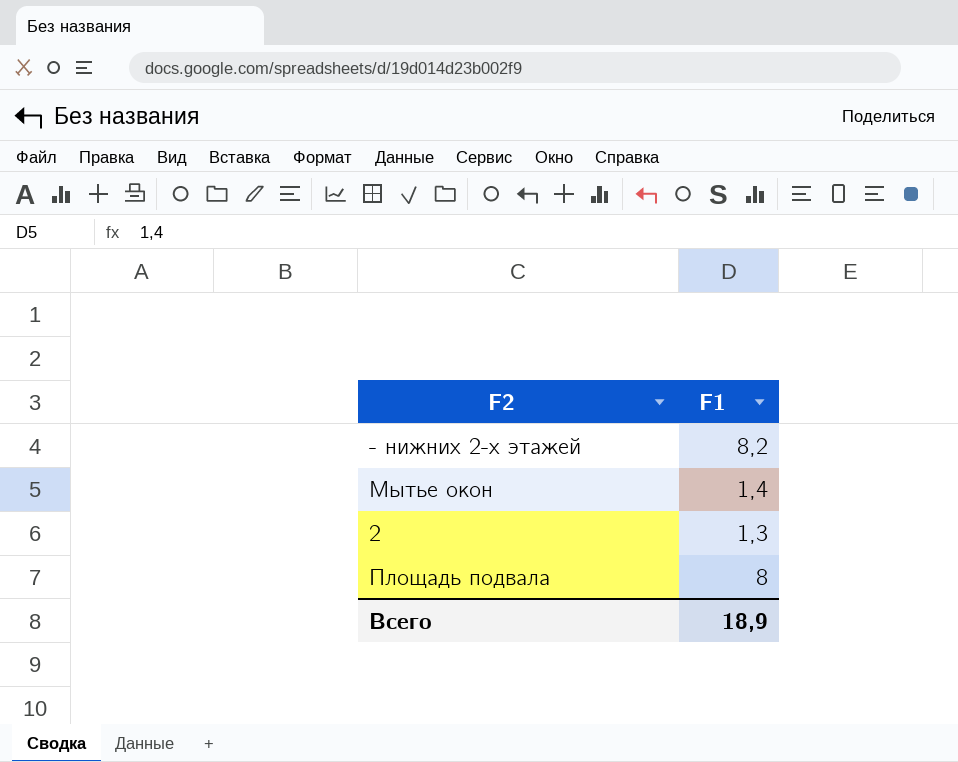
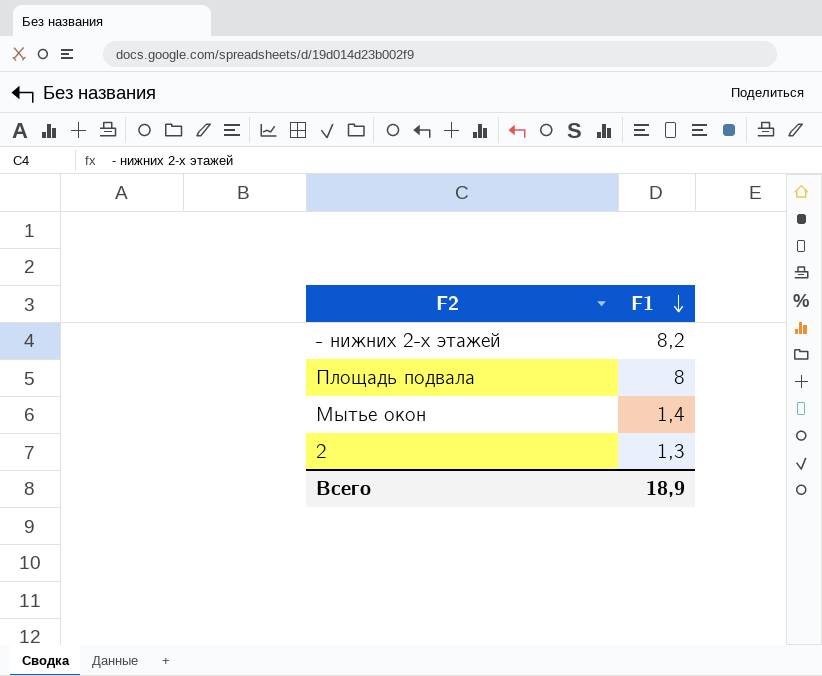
row order: none -> F1 descending

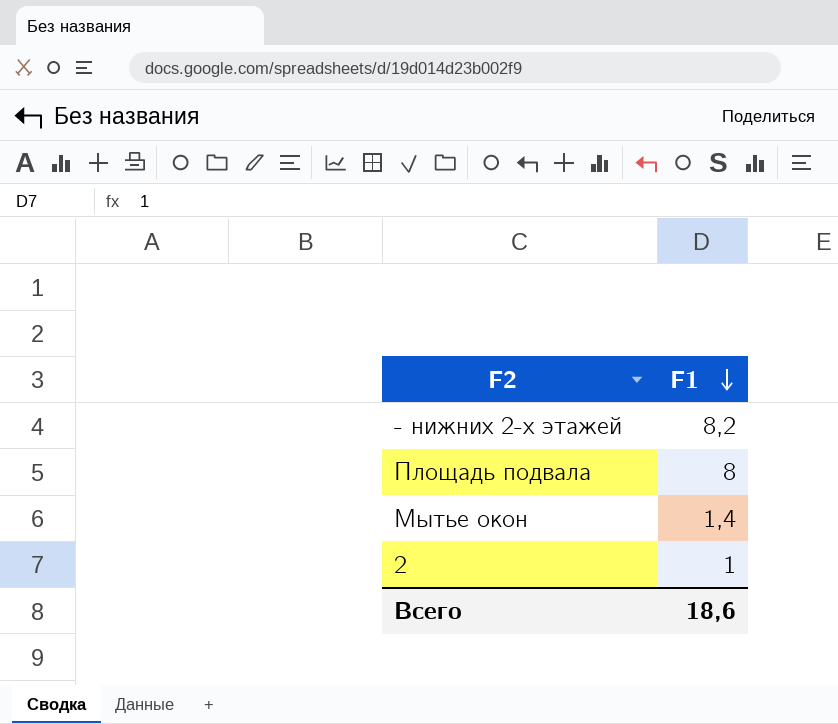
2 | F1: 1,3 -> 1
Всего | F1: 18,9 -> 18,6

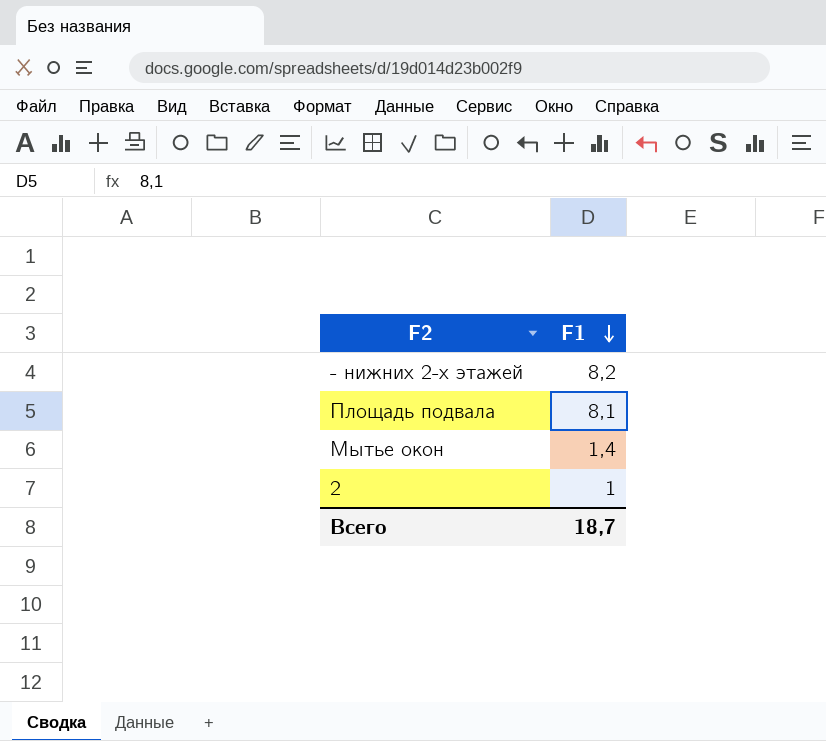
Площадь подвала | F1: 8 -> 8,1
Всего | F1: 18,6 -> 18,7

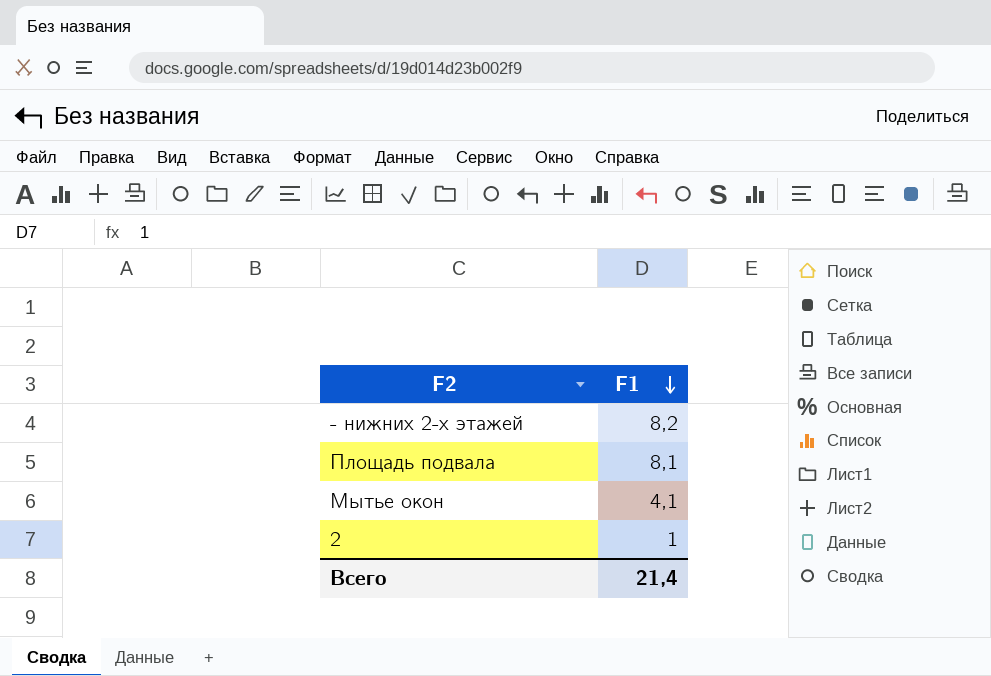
Мытье окон | F1: 1,4 -> 4,1
Всего | F1: 18,7 -> 21,4

